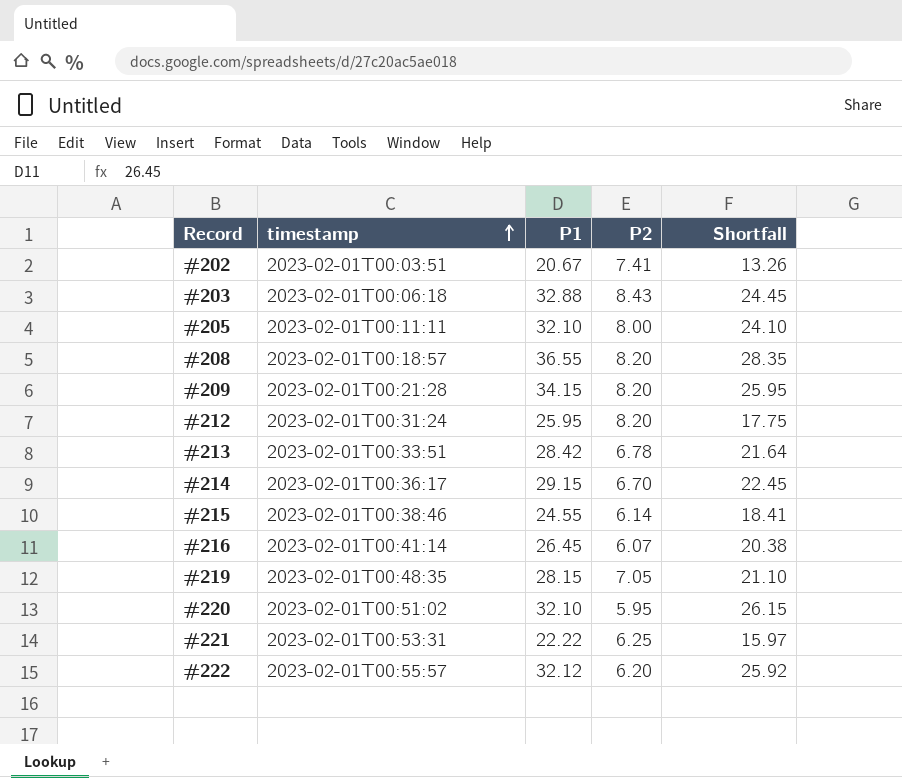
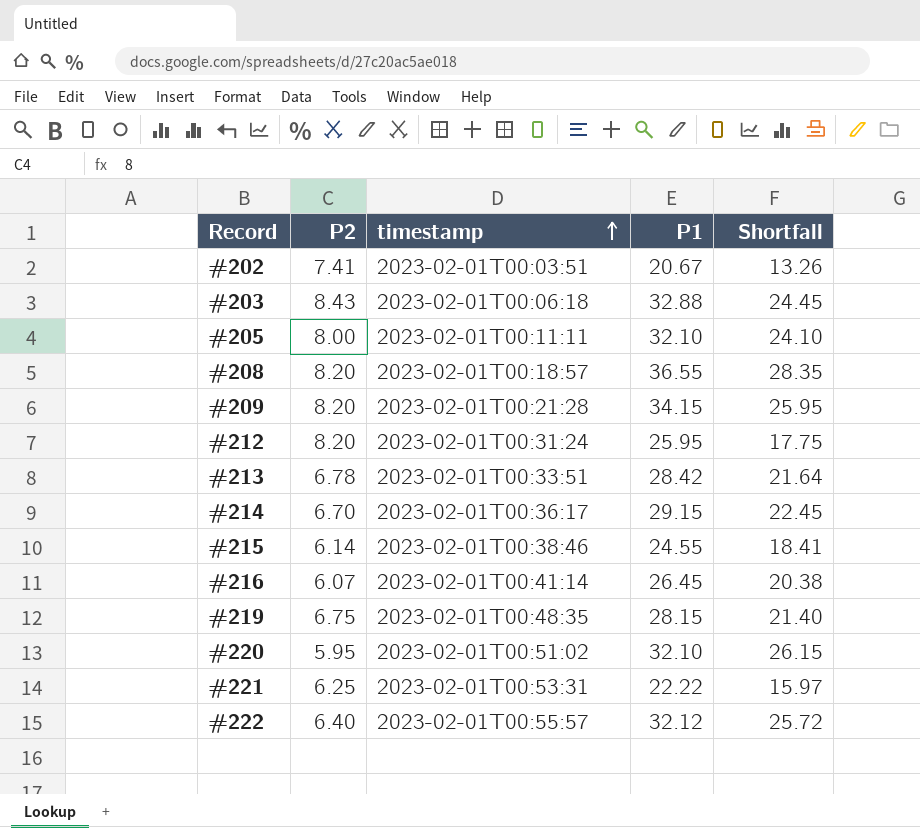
column P2 | position: 4 -> 2
#219 | P2: 7.05 -> 6.75
#219 | Shortfall: 21.10 -> 21.40
#222 | P2: 6.20 -> 6.40
#222 | Shortfall: 25.92 -> 25.72

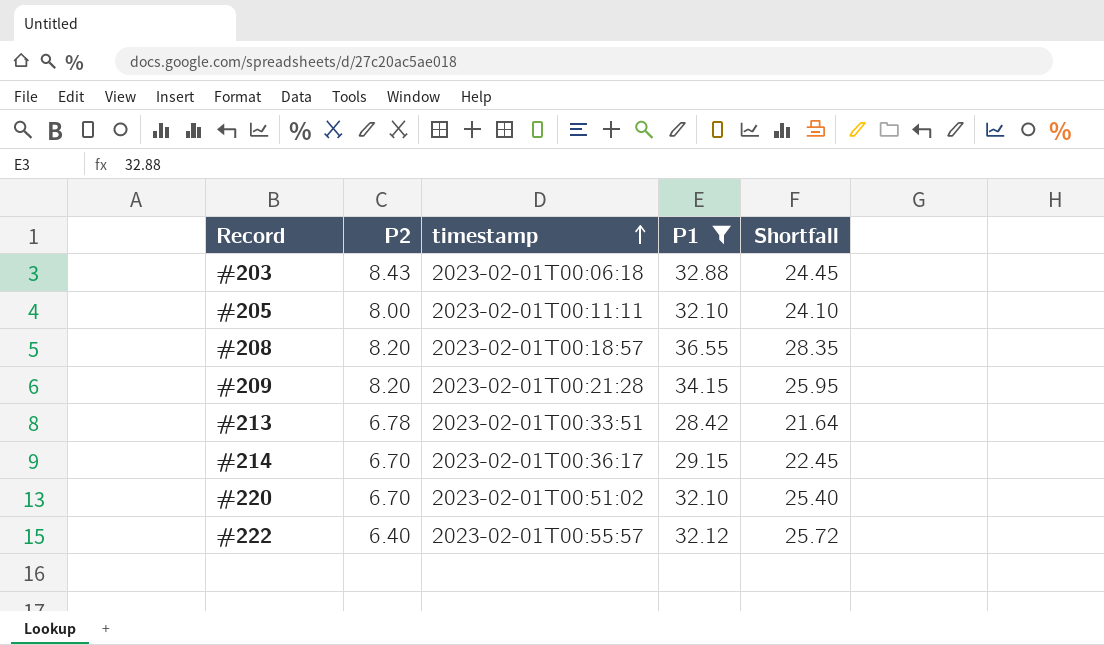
filter: none -> P1 >= 28.42
#220 | P2: 5.95 -> 6.70
#220 | Shortfall: 26.15 -> 25.40

